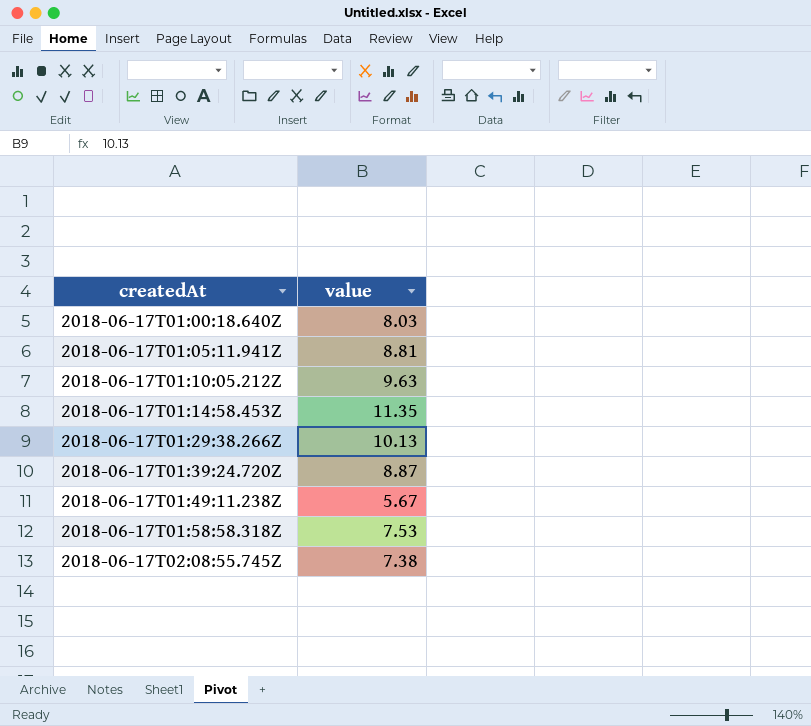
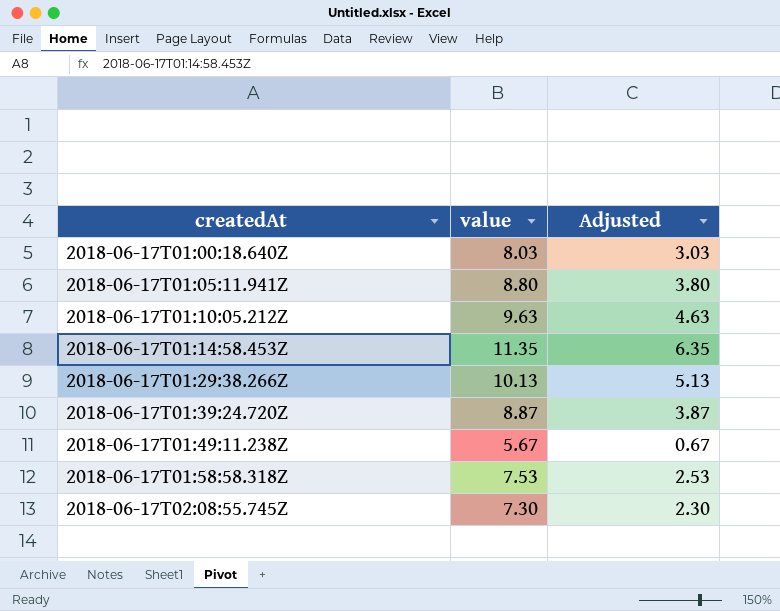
column Adjusted | formula: none -> [value] - 5
2018-06-17T01:05:11.941Z | value: 8.81 -> 8.80
2018-06-17T02:08:55.745Z | value: 7.38 -> 7.30

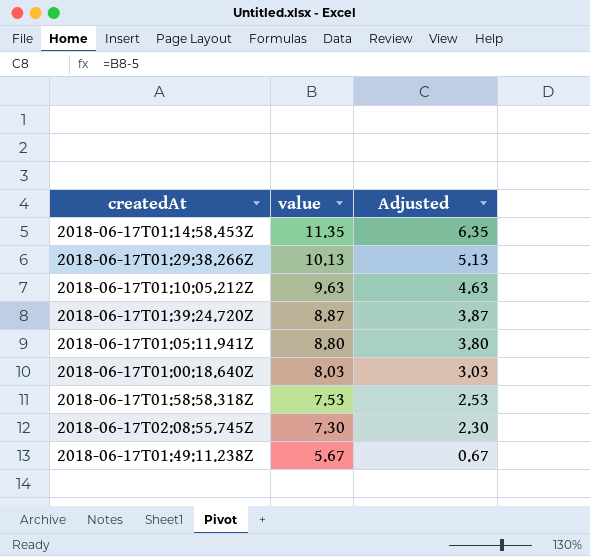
row order: createdAt ascending -> value descending

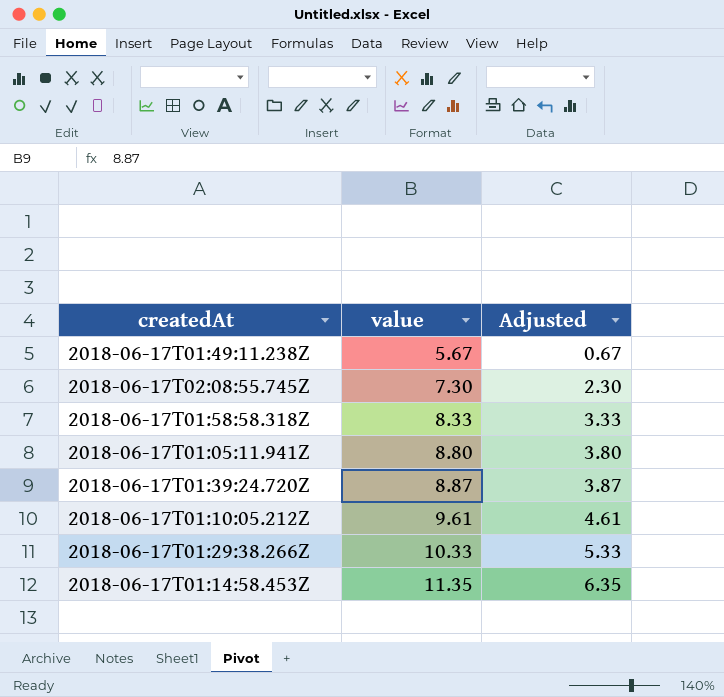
row order: value descending -> value ascending
row 2018-06-17T01:00:18.640Z: 8.03 | 3.03 -> none
2018-06-17T01:58:58.318Z | value: 7.53 -> 8.33
2018-06-17T01:58:58.318Z | Adjusted: 2.53 -> 3.33
2018-06-17T01:10:05.212Z | value: 9.63 -> 9.61
2018-06-17T01:10:05.212Z | Adjusted: 4.63 -> 4.61
2018-06-17T01:29:38.266Z | value: 10.13 -> 10.33
2018-06-17T01:29:38.266Z | Adjusted: 5.13 -> 5.33

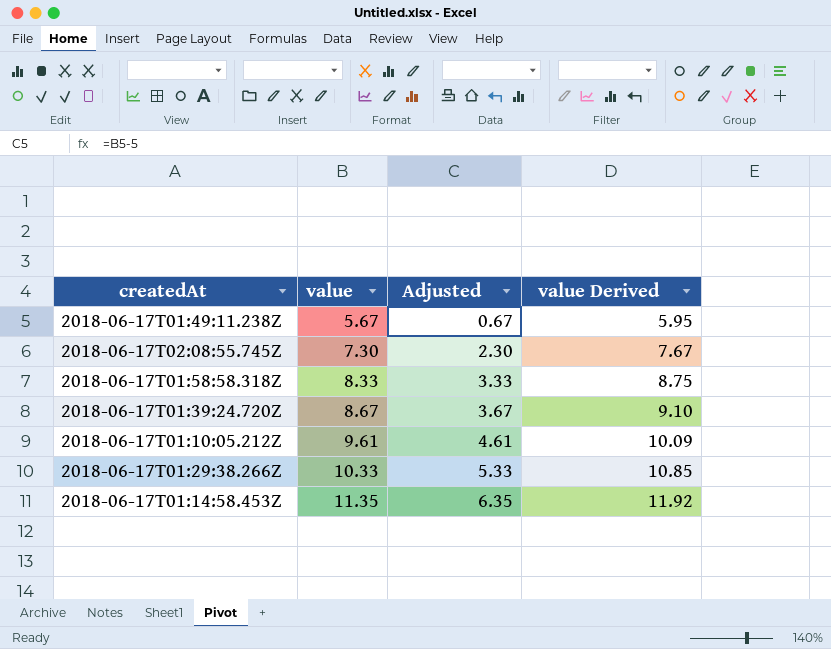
column value Derived | formula: none -> [value] * 1.05
row 2018-06-17T01:05:11.941Z: 8.80 | 3.80 -> none
2018-06-17T01:39:24.720Z | value: 8.87 -> 8.67
2018-06-17T01:39:24.720Z | Adjusted: 3.87 -> 3.67

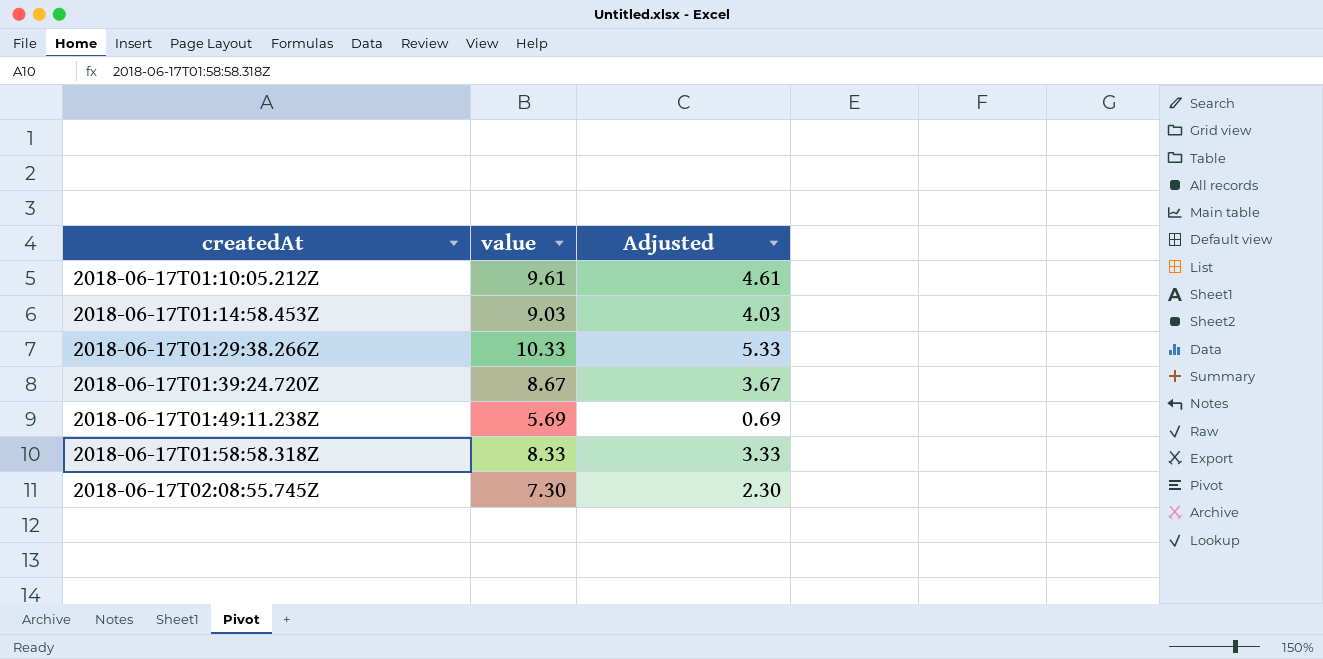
row order: value ascending -> createdAt ascending
column value Derived | formula: [value] * 1.05 -> none
2018-06-17T01:14:58.453Z | value: 11.35 -> 9.03
2018-06-17T01:14:58.453Z | Adjusted: 6.35 -> 4.03
2018-06-17T01:49:11.238Z | value: 5.67 -> 5.69
2018-06-17T01:49:11.238Z | Adjusted: 0.67 -> 0.69

